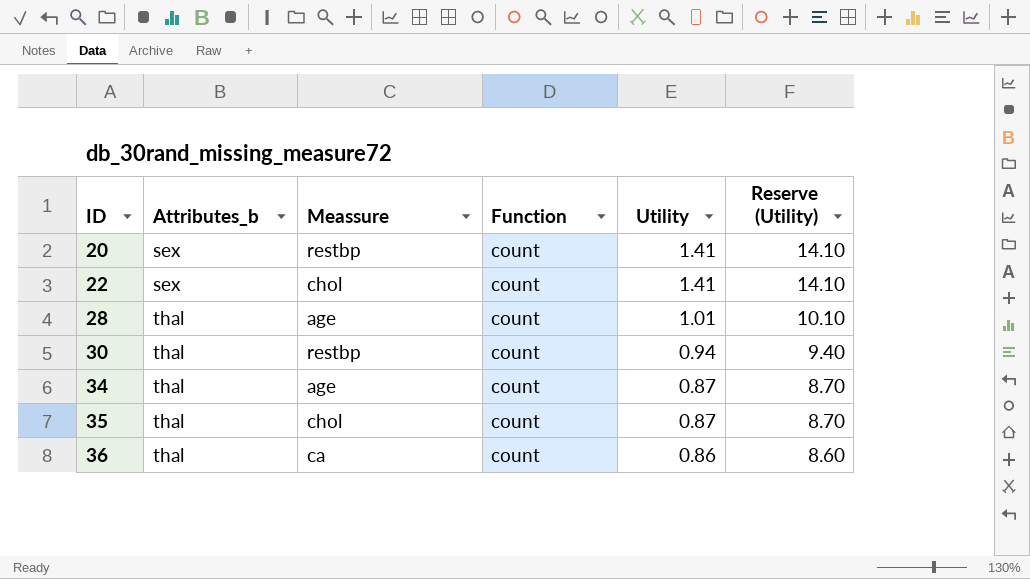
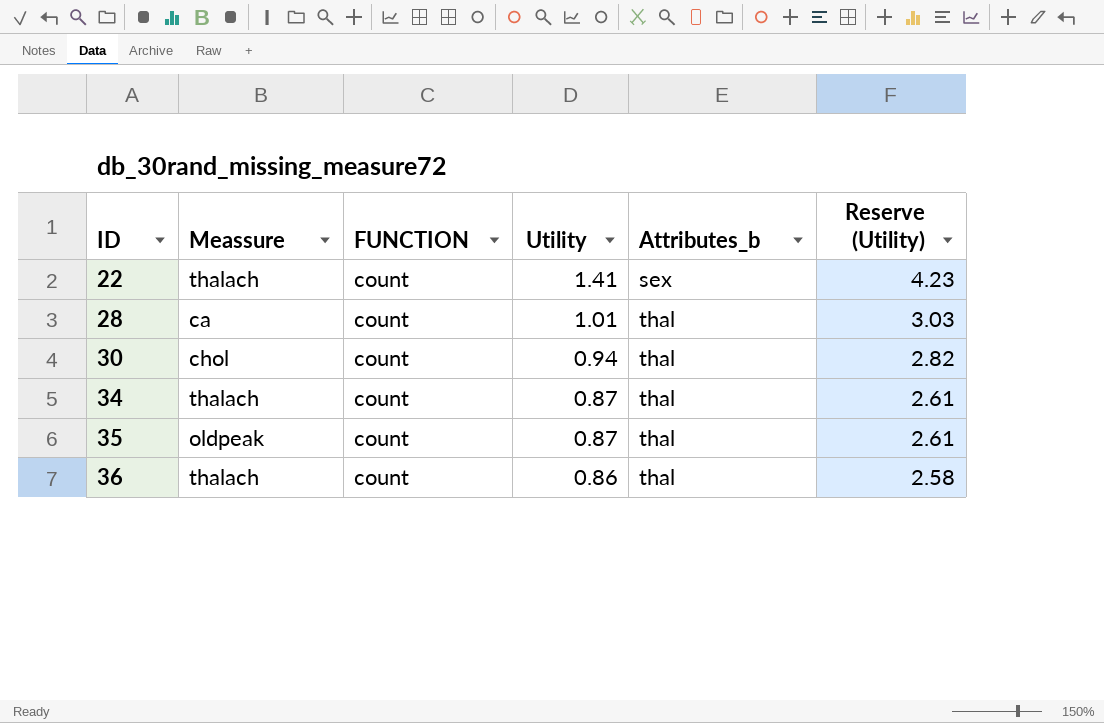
column name: Function -> FUNCTION
column Attributes_b | position: 2 -> 5
column Reserve (Utility) | formula: [Utility] * 10 -> [Utility] * 3
row 20: sex | restbp | count | 1.41 | 14.10 -> none
22 | Meassure: chol -> thalach
28 | Meassure: age -> ca
30 | Meassure: restbp -> chol
34 | Meassure: age -> thalach
35 | Meassure: chol -> oldpeak
36 | Meassure: ca -> thalach

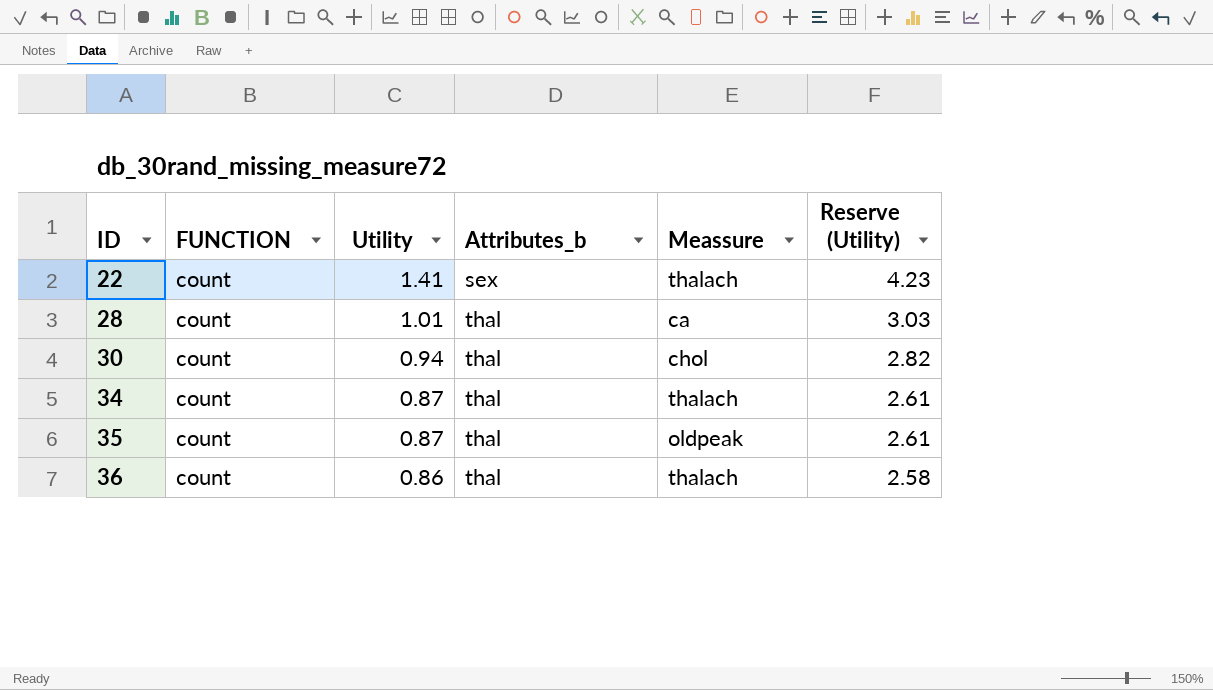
column Meassure | position: 2 -> 5

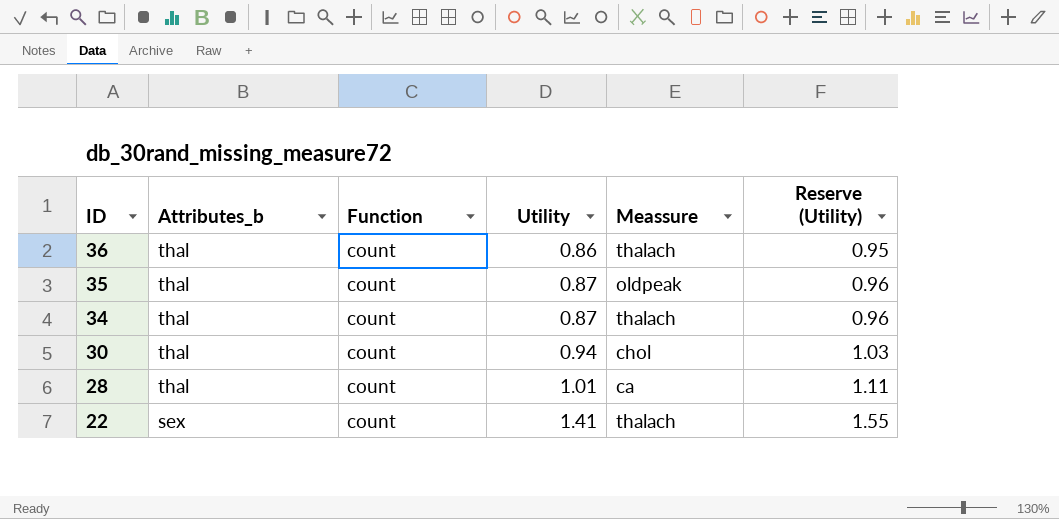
row order: ID ascending -> ID descending
column Attributes_b | position: 4 -> 2
column name: FUNCTION -> Function
column Reserve (Utility) | formula: [Utility] * 3 -> [Utility] * 1.1

